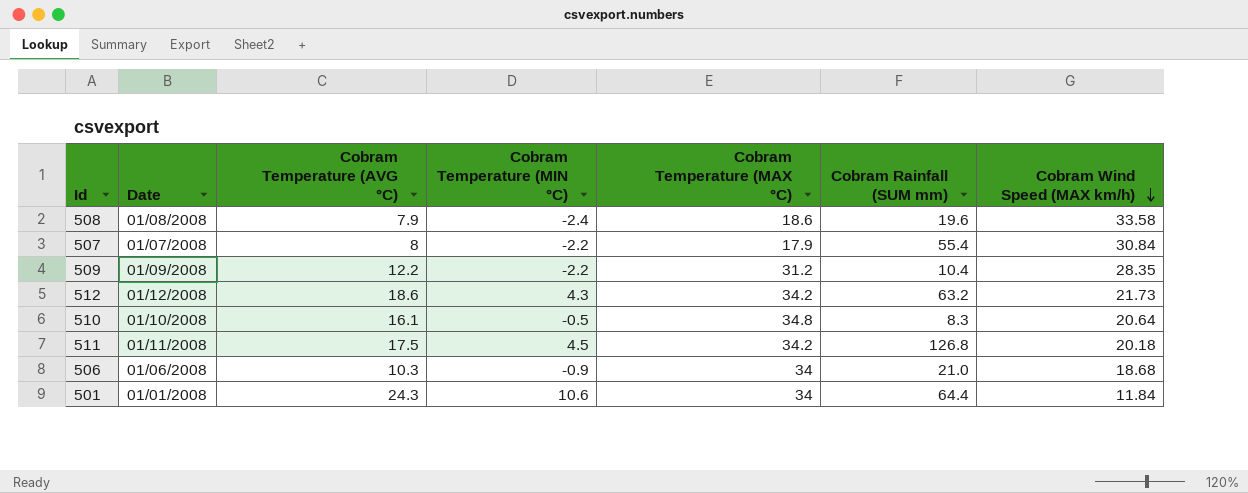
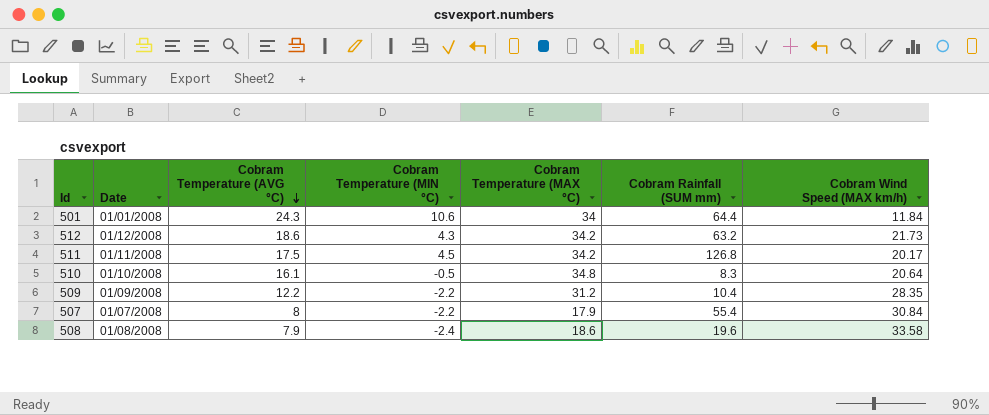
row order: Cobram Wind Speed (MAX km/h) descending -> Cobram Temperature (AVG °C) descending
row 506: 01/06/2008 | 10.3 | -0.9 | 34 | 21.0 | 18.68 -> none
511 | Cobram Wind Speed (MAX km/h): 20.18 -> 20.17

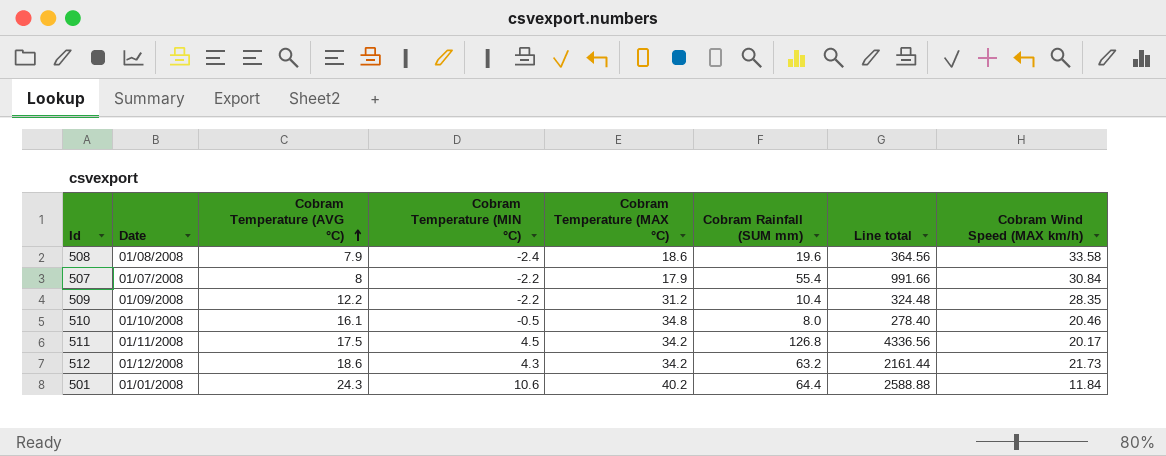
row order: Cobram Temperature (AVG °C) descending -> Cobram Temperature (AVG °C) ascending
column Line total | formula: none -> [Cobram Temperature (MAX °C)] * [Cobram Rainfall (SUM mm)]
510 | Cobram Rainfall (SUM mm): 8.3 -> 8.0
510 | Cobram Wind Speed (MAX km/h): 20.64 -> 20.46
501 | Cobram Temperature (MAX °C): 34 -> 40.2

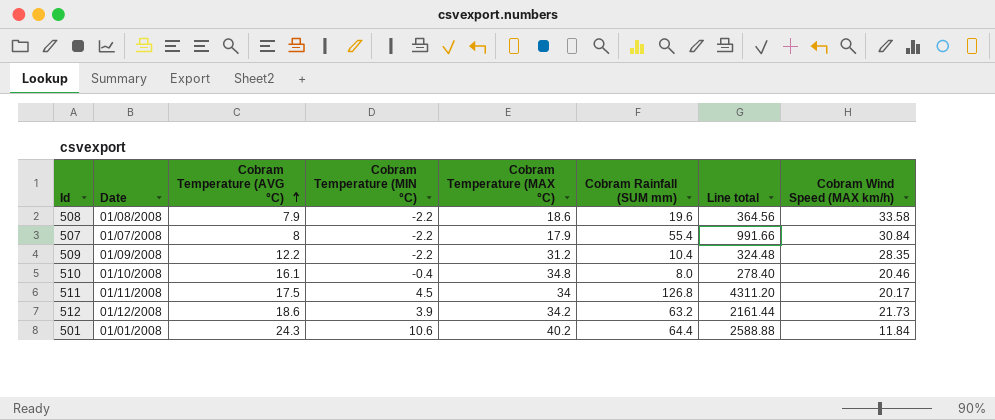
508 | Cobram Temperature (MIN °C): -2.4 -> -2.2
510 | Cobram Temperature (MIN °C): -0.5 -> -0.4
511 | Cobram Temperature (MAX °C): 34.2 -> 34
511 | Line total: 4336.56 -> 4311.20
512 | Cobram Temperature (MIN °C): 4.3 -> 3.9

